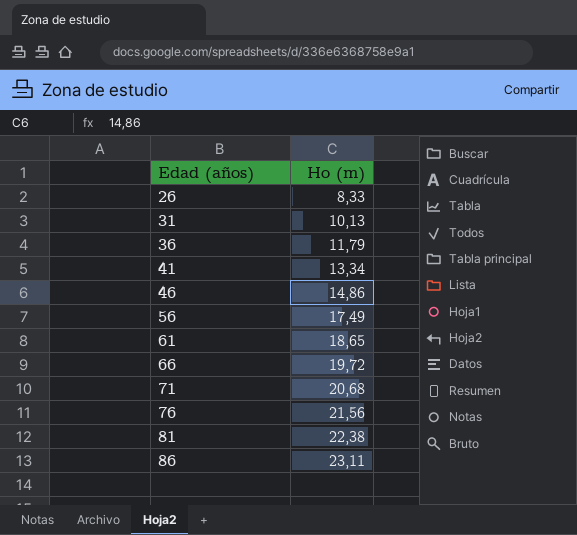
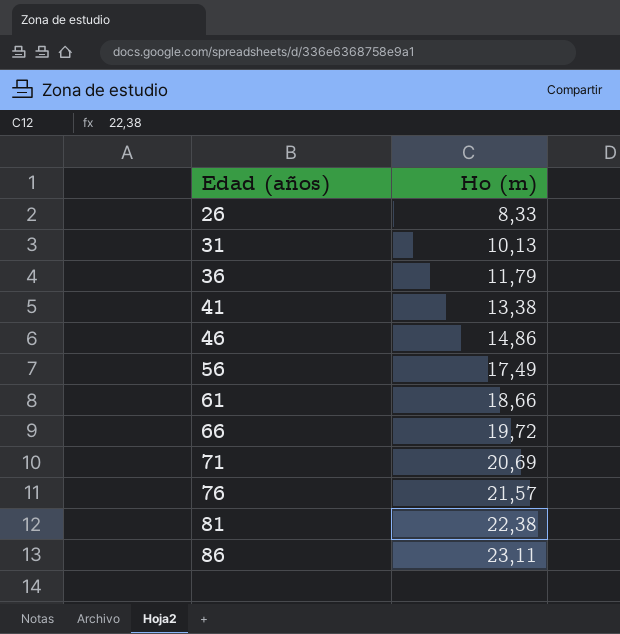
41 | Ho (m): 13,34 -> 13,38
61 | Ho (m): 18,65 -> 18,66
71 | Ho (m): 20,68 -> 20,69
76 | Ho (m): 21,56 -> 21,57

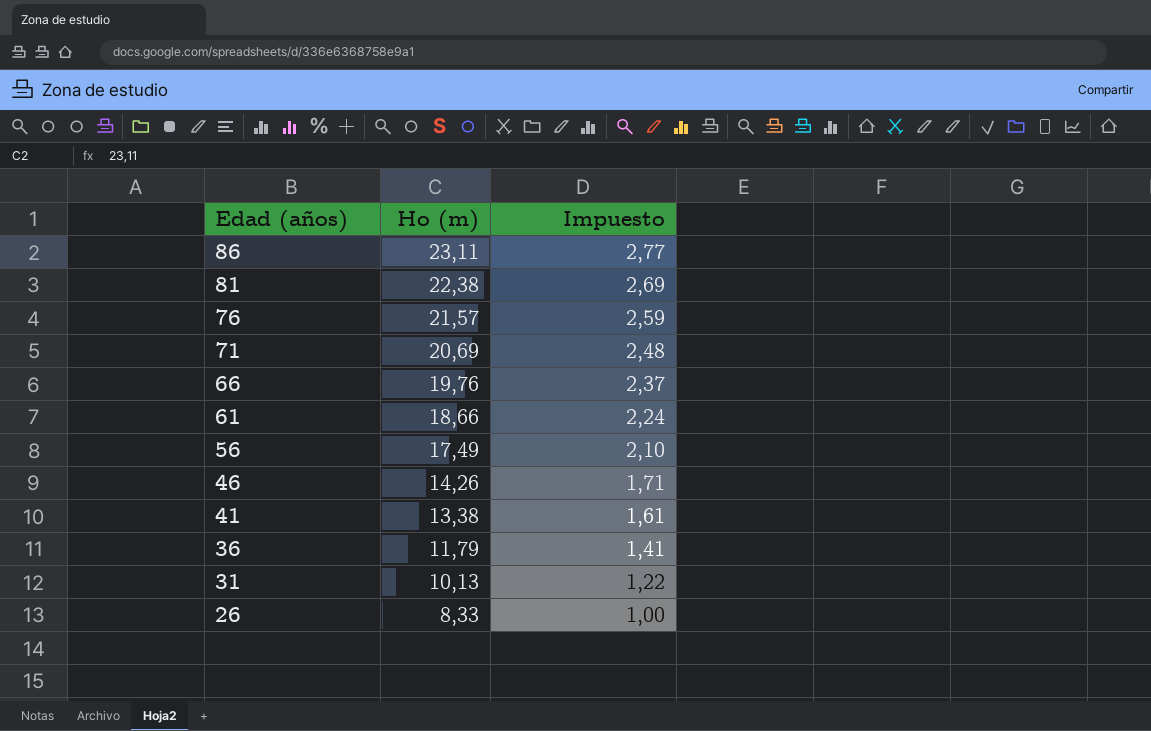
row order: Edad (años) ascending -> Edad (años) descending
column Impuesto | formula: none -> [Ho (m)] * 0,12
66 | Ho (m): 19,72 -> 19,76
46 | Ho (m): 14,86 -> 14,26

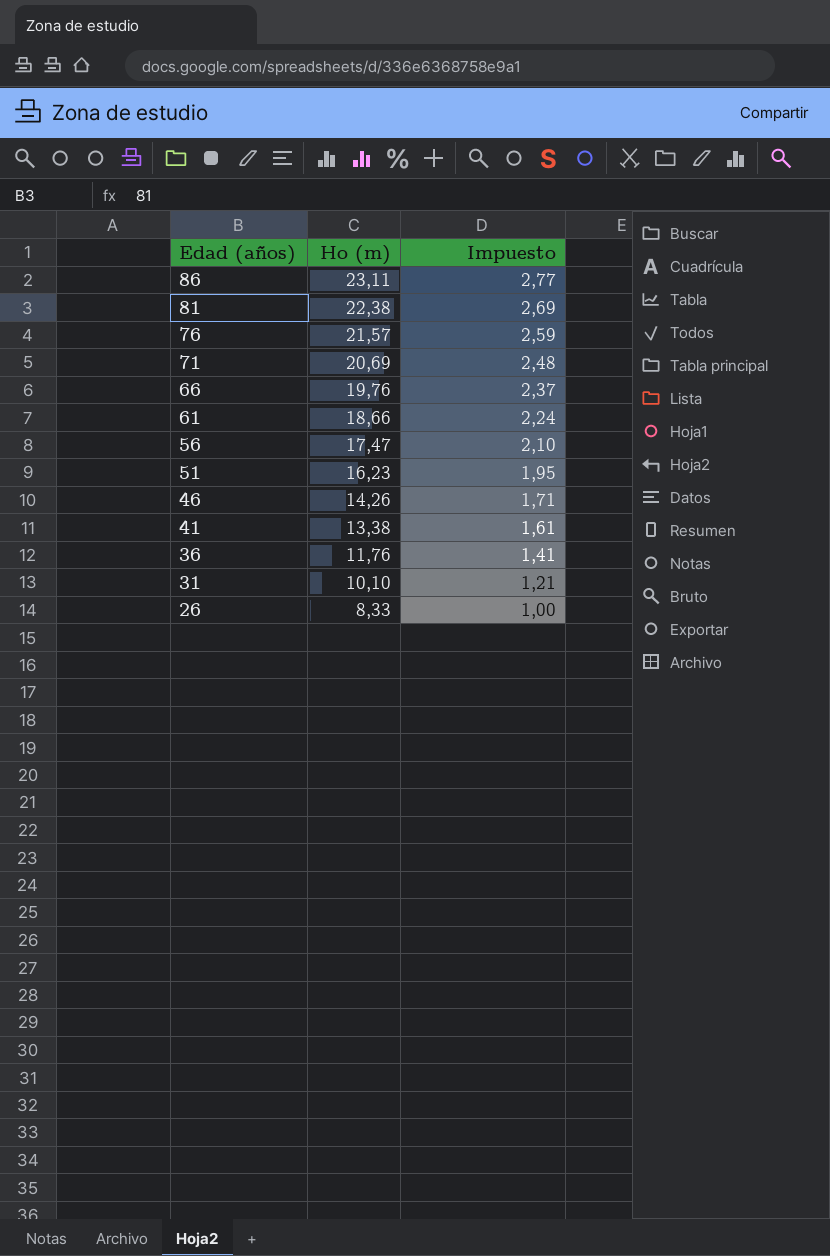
56 | Ho (m): 17,49 -> 17,47
row 51: none -> 16,23 | 1,95
36 | Ho (m): 11,79 -> 11,76
31 | Ho (m): 10,13 -> 10,10
31 | Impuesto: 1,22 -> 1,21

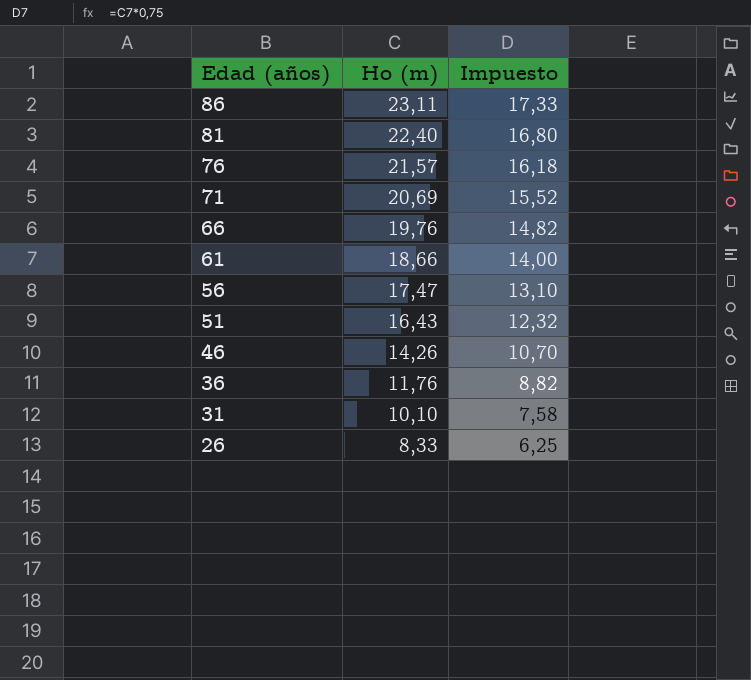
column Impuesto | formula: [Ho (m)] * 0,12 -> [Ho (m)] * 0,75
row 41: 13,38 | 1,61 -> none
81 | Ho (m): 22,38 -> 22,40
51 | Ho (m): 16,23 -> 16,43

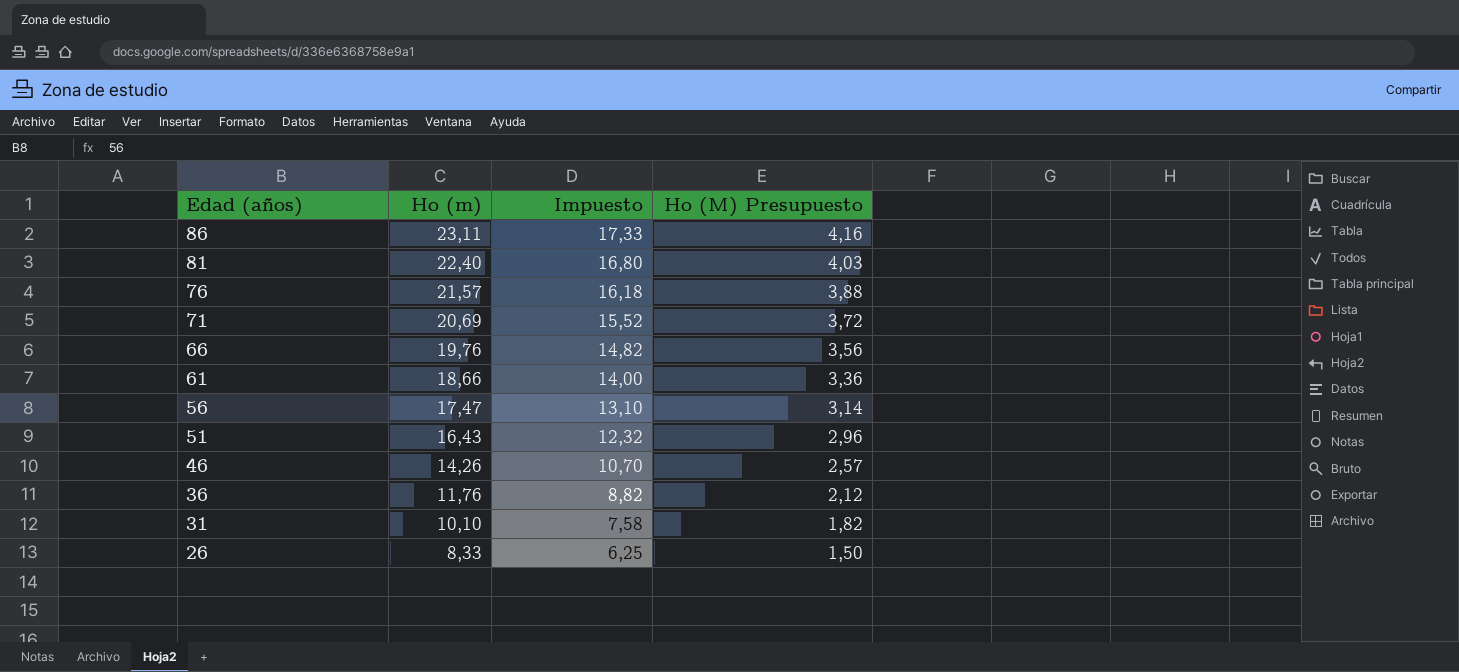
column Ho (M) Presupuesto | formula: none -> [Ho (m)] * 0,18

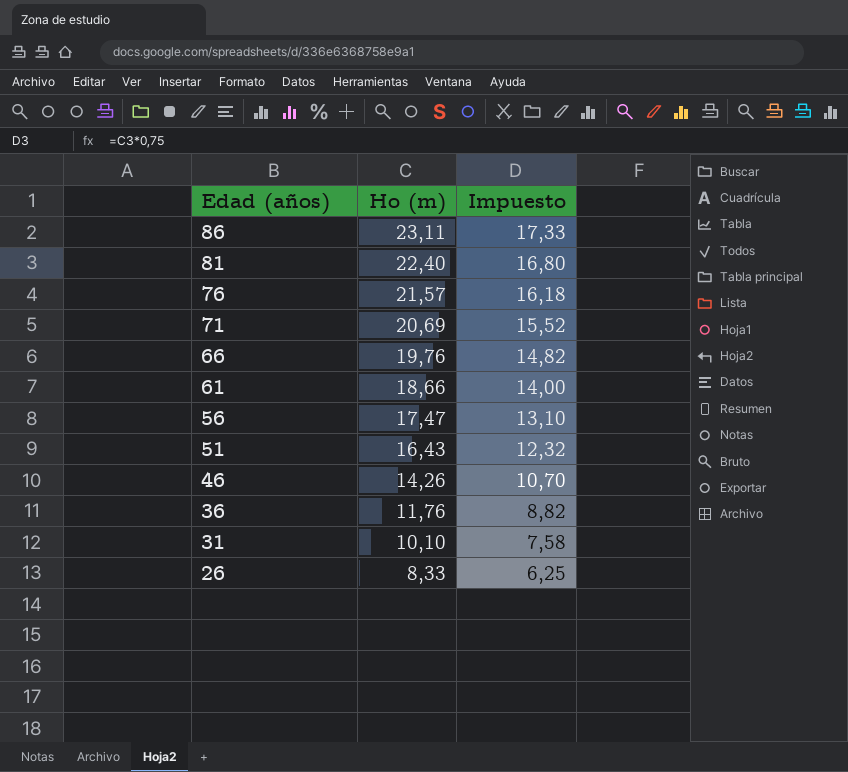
column Ho (M) Presupuesto | formula: [Ho (m)] * 0,18 -> none

